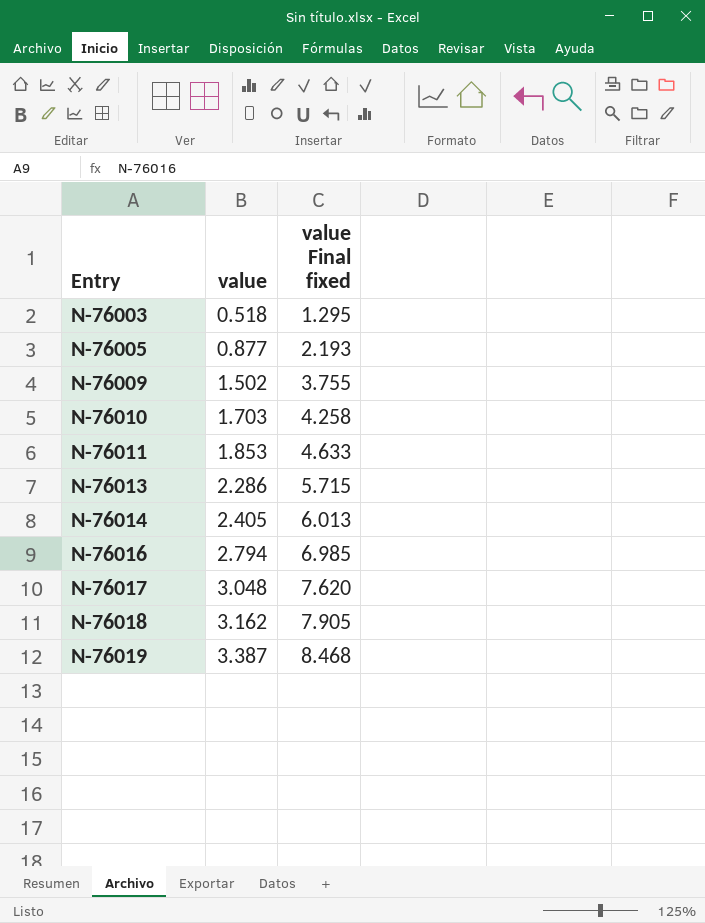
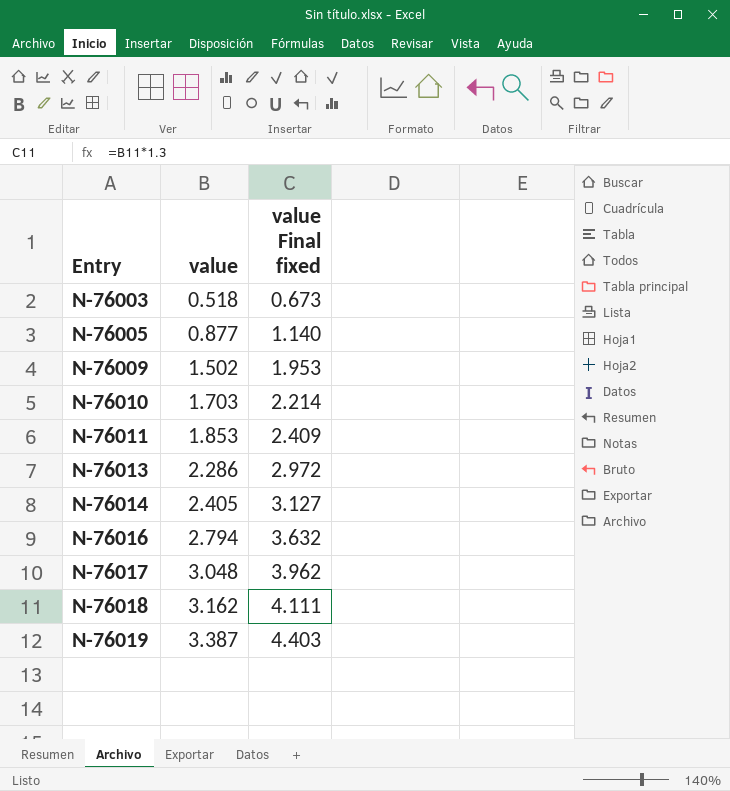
column value Final fixed | formula: [value] * 2.5 -> [value] * 1.3

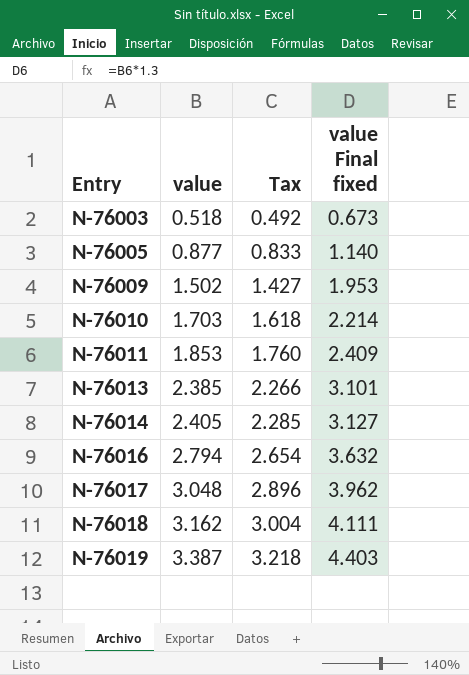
column Tax | formula: none -> [value] * 0.95
N-76013 | value: 2.286 -> 2.385
N-76013 | value Final fixed: 2.972 -> 3.101

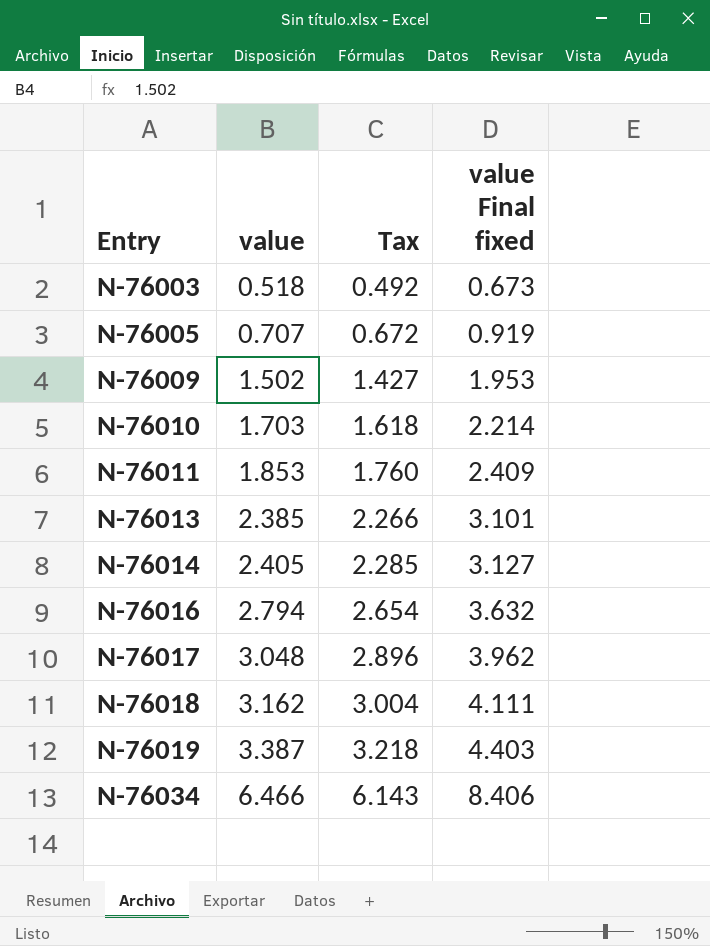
N-76005 | value: 0.877 -> 0.707
N-76005 | Tax: 0.833 -> 0.672
N-76005 | value Final fixed: 1.140 -> 0.919
row N-76034: none -> 6.466 | 6.143 | 8.406

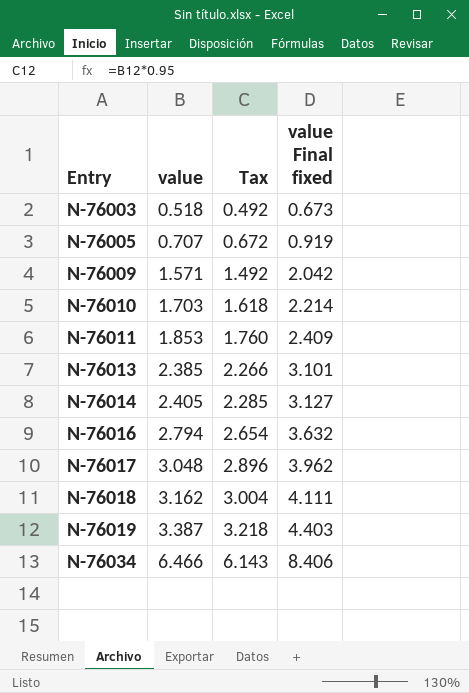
N-76009 | value: 1.502 -> 1.571
N-76009 | Tax: 1.427 -> 1.492
N-76009 | value Final fixed: 1.953 -> 2.042

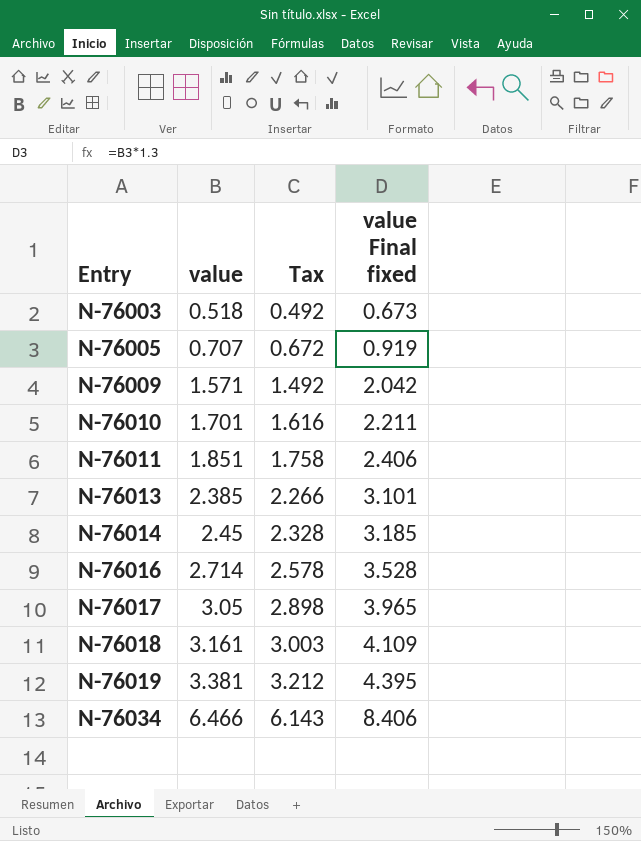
N-76010 | value: 1.703 -> 1.701
N-76010 | Tax: 1.618 -> 1.616
N-76010 | value Final fixed: 2.214 -> 2.211
N-76011 | value: 1.853 -> 1.851
N-76011 | Tax: 1.760 -> 1.758
N-76011 | value Final fixed: 2.409 -> 2.406
N-76014 | value: 2.405 -> 2.45
N-76014 | Tax: 2.285 -> 2.328
N-76014 | value Final fixed: 3.127 -> 3.185
N-76016 | value: 2.794 -> 2.714
N-76016 | Tax: 2.654 -> 2.578
N-76016 | value Final fixed: 3.632 -> 3.528
N-76017 | value: 3.048 -> 3.05
N-76017 | Tax: 2.896 -> 2.898
N-76017 | value Final fixed: 3.962 -> 3.965
N-76018 | value: 3.162 -> 3.161
N-76018 | Tax: 3.004 -> 3.003
N-76018 | value Final fixed: 4.111 -> 4.109
N-76019 | value: 3.387 -> 3.381
N-76019 | Tax: 3.218 -> 3.212
N-76019 | value Final fixed: 4.403 -> 4.395

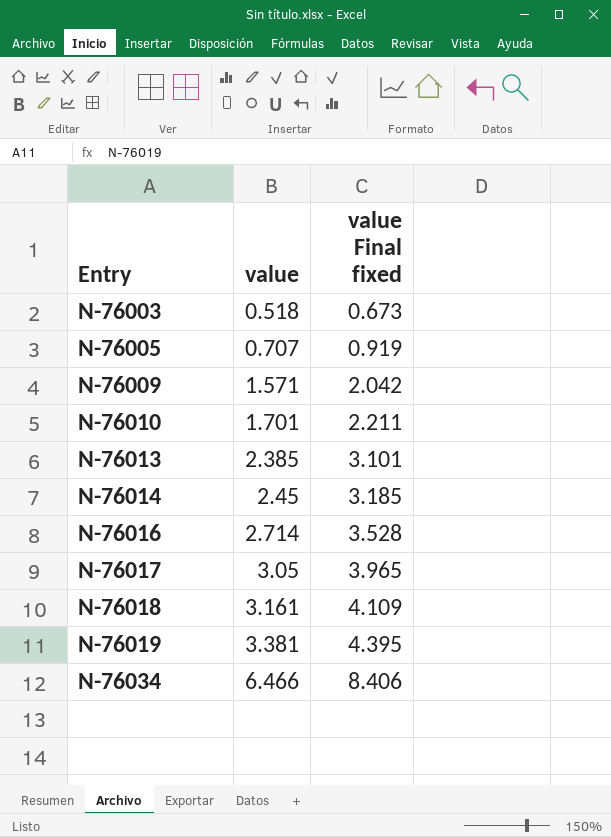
column Tax | formula: [value] * 0.95 -> none
row N-76011: 1.851 | 1.758 | 2.406 -> none

